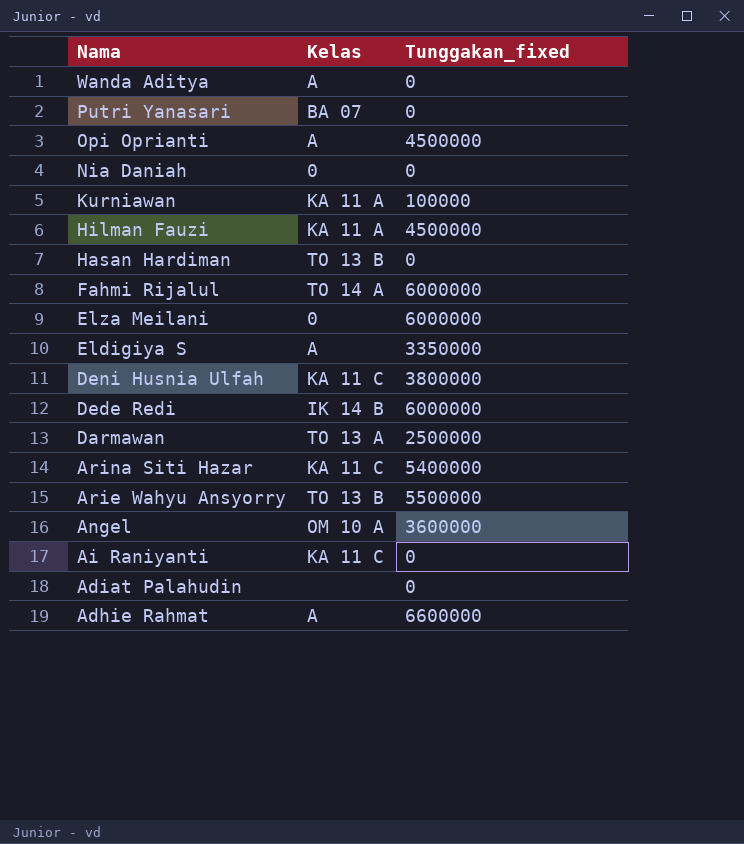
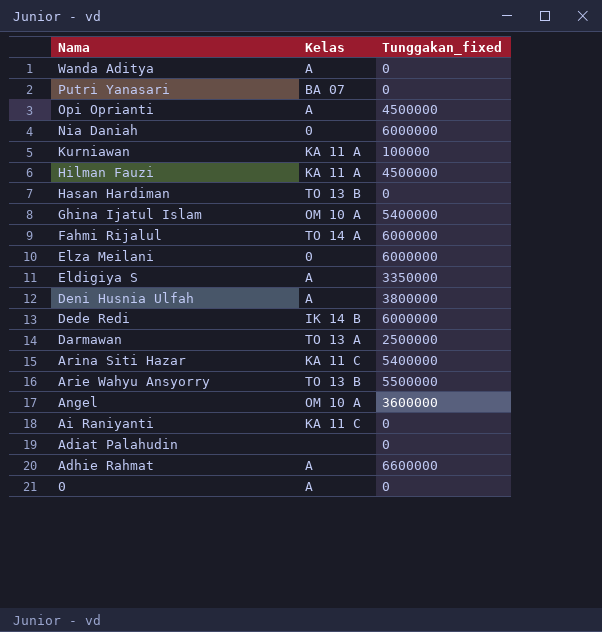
Nia Daniah | Tunggakan_fixed: 0 -> 6000000
row Ghina Ijatul Islam: none -> OM 10 A | 5400000
Deni Husnia Ulfah | Kelas: KA 11 C -> A
row 0: none -> A | 0

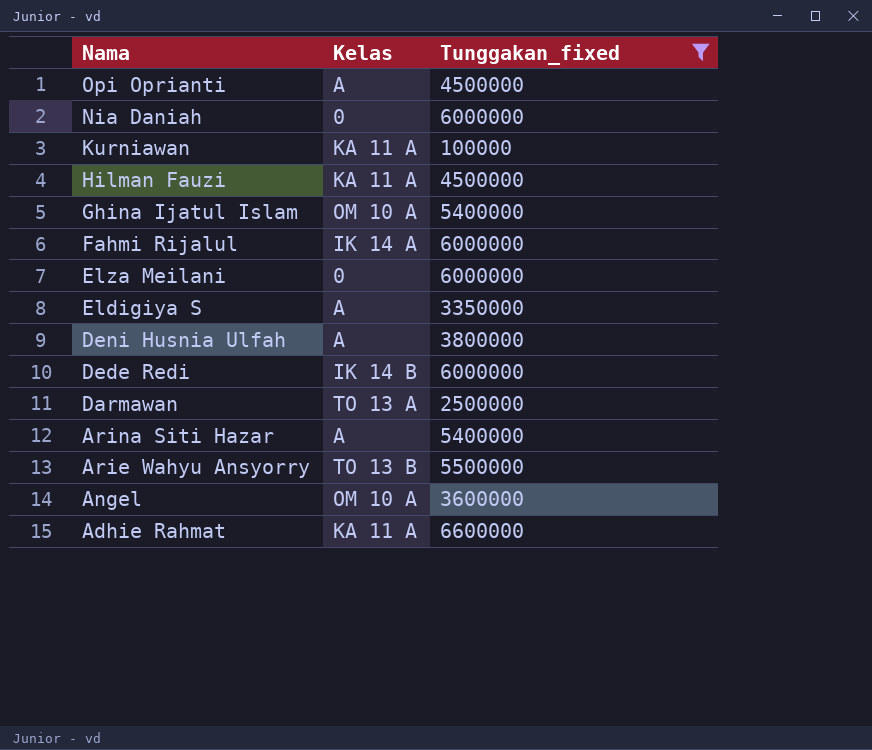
filter: none -> Tunggakan_fixed != 0
Fahmi Rijalul | Kelas: TO 14 A -> IK 14 A
Arina Siti Hazar | Kelas: KA 11 C -> A
Adhie Rahmat | Kelas: A -> KA 11 A

